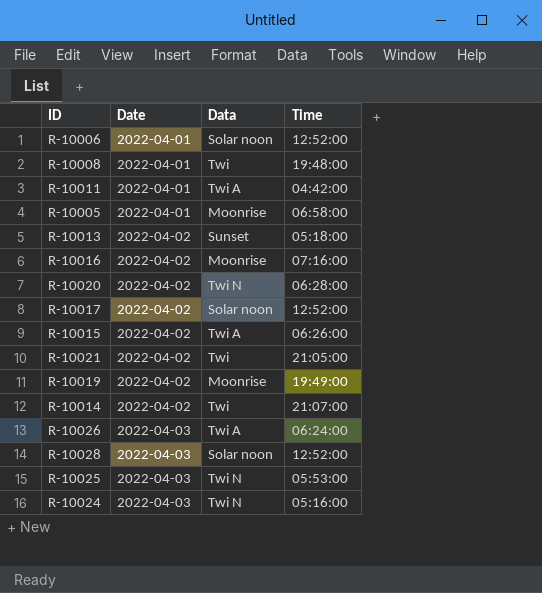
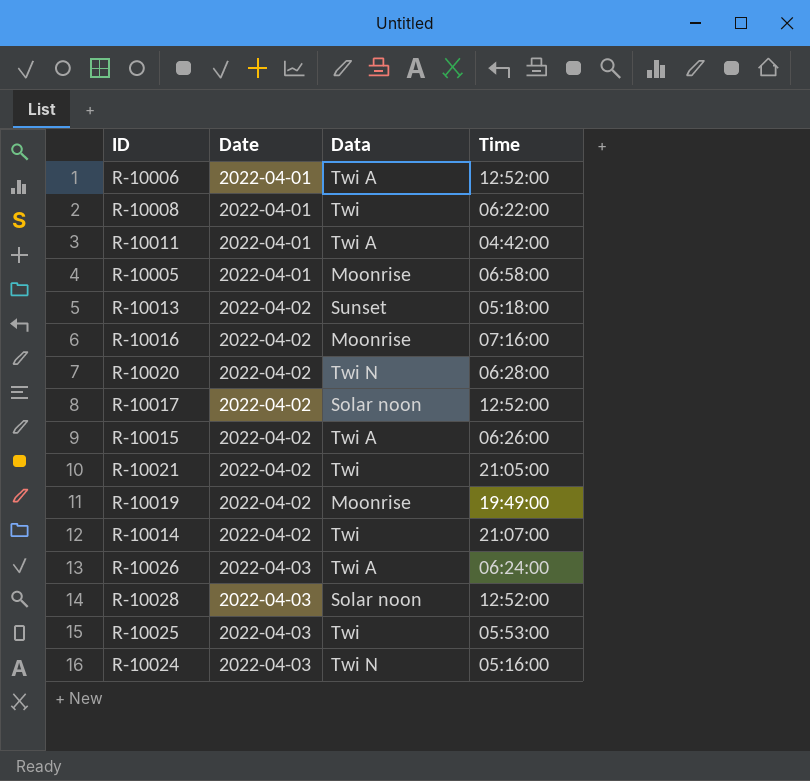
R-10006 | Data: Solar noon -> Twi A
R-10008 | Time: 19:48:00 -> 06:22:00
R-10025 | Data: Twi N -> Twi

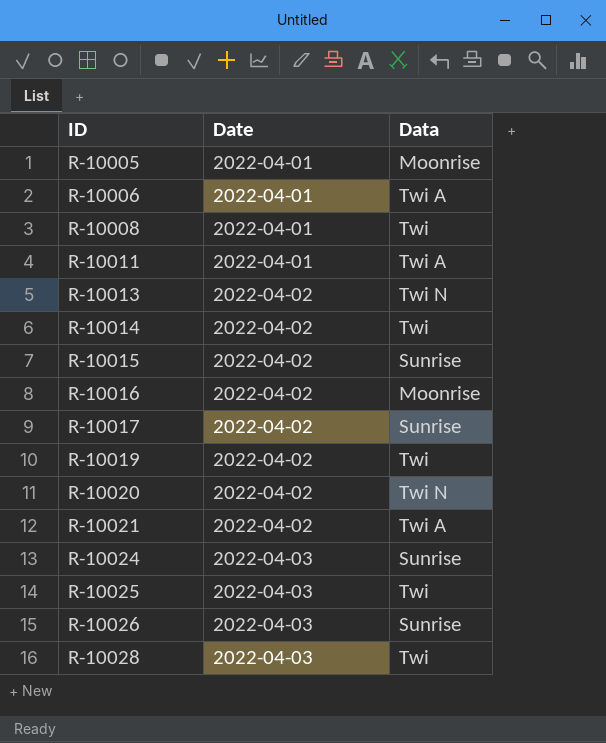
row order: Date ascending -> ID ascending
column Time | position: 4 -> none
R-10013 | Data: Sunset -> Twi N
R-10015 | Data: Twi A -> Sunrise
R-10017 | Data: Solar noon -> Sunrise
R-10019 | Data: Moonrise -> Twi
R-10021 | Data: Twi -> Twi A
R-10024 | Data: Twi N -> Sunrise
R-10026 | Data: Twi A -> Sunrise
R-10028 | Data: Solar noon -> Twi

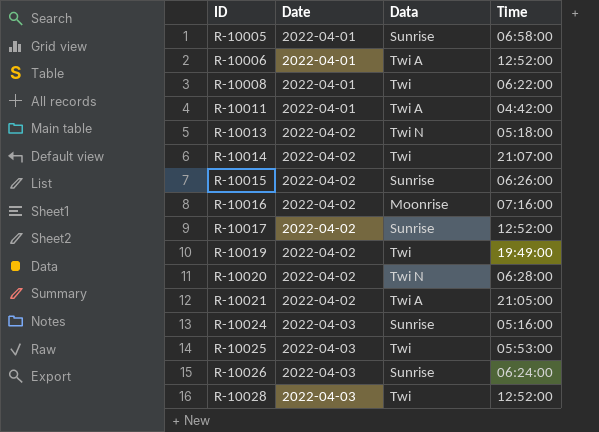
column Time | position: none -> 4
R-10005 | Data: Moonrise -> Sunrise

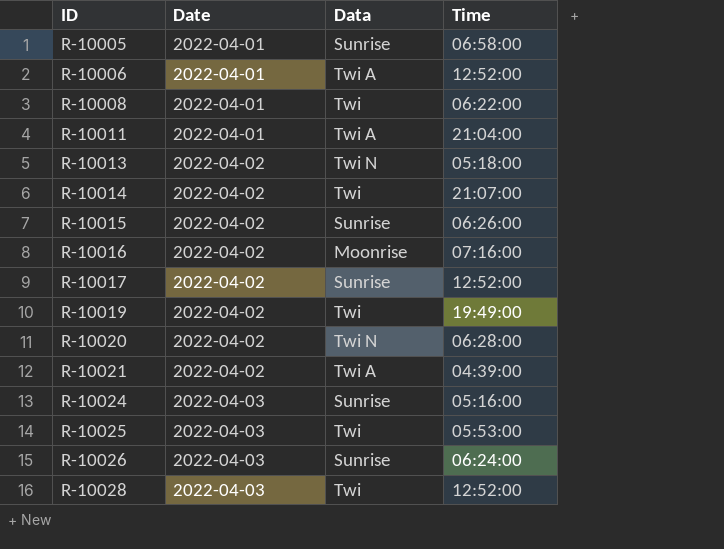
R-10011 | Time: 04:42:00 -> 21:04:00
R-10021 | Time: 21:05:00 -> 04:39:00

